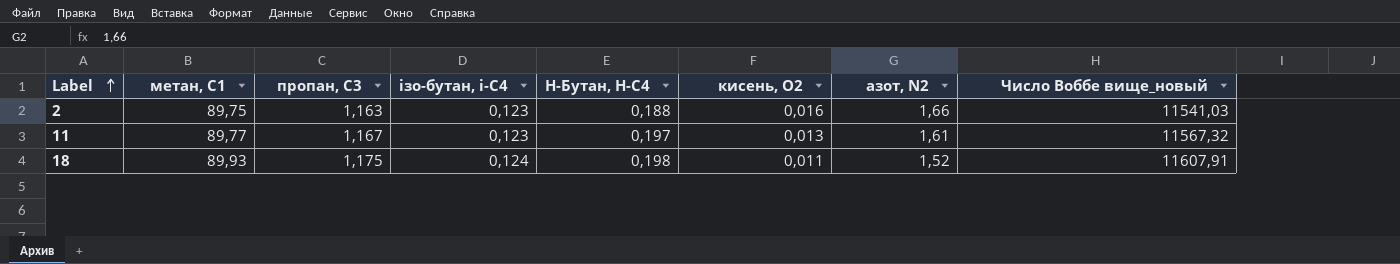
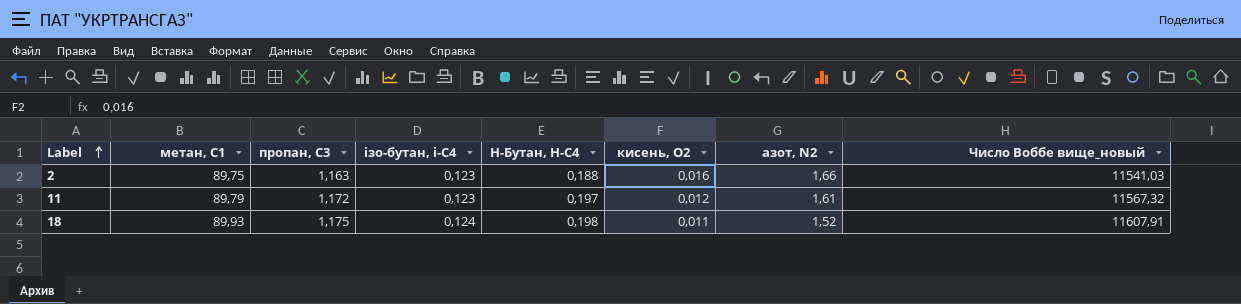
11 | метан, С1: 89,77 -> 89,79
11 | пропан, С3: 1,167 -> 1,172
11 | кисень, О2: 0,013 -> 0,012

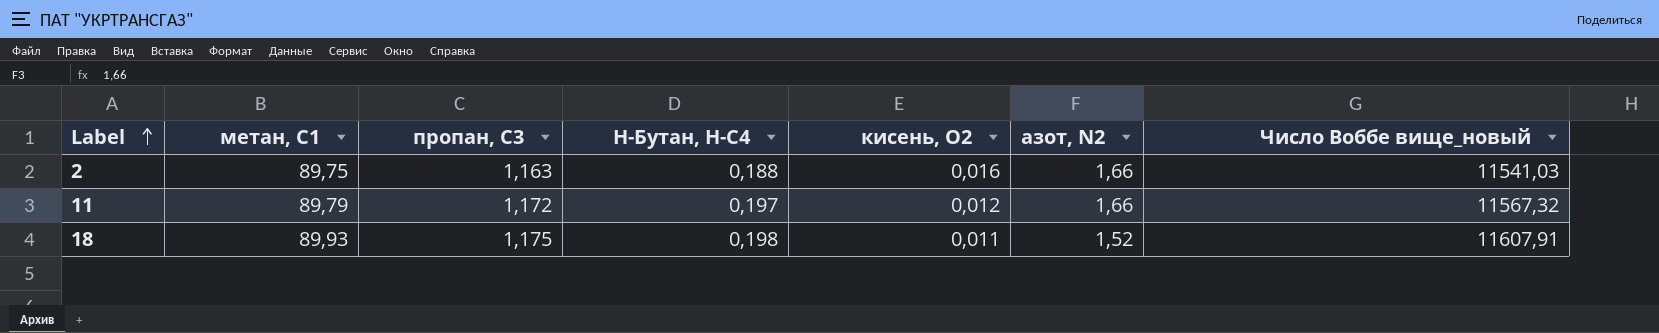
column ізо-бутан, і-С4 | position: 4 -> none
11 | азот, N2: 1,61 -> 1,66

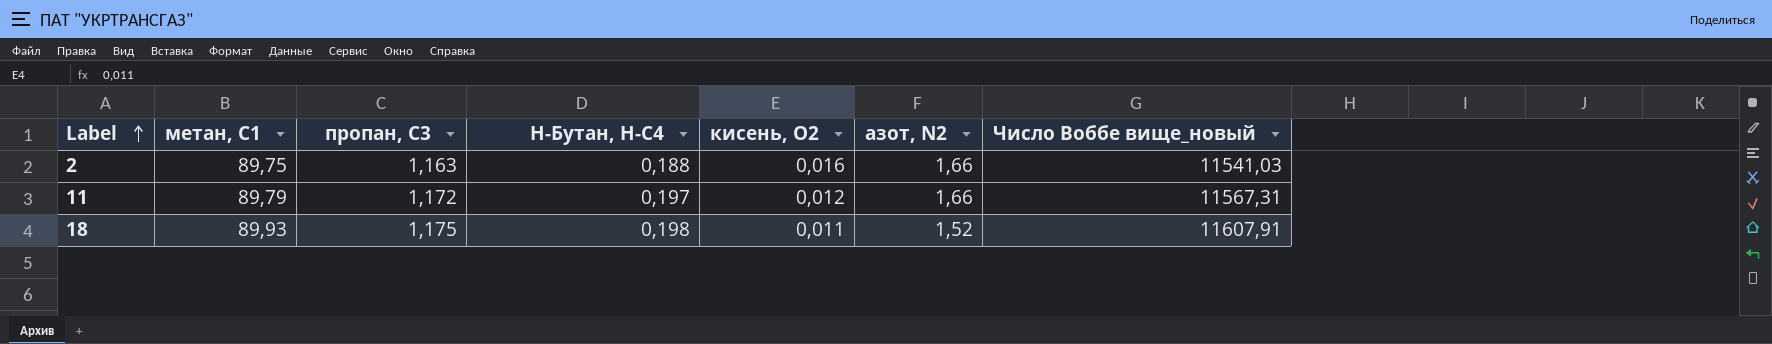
11 | Число Воббе вище_новый: 11567,32 -> 11567,31

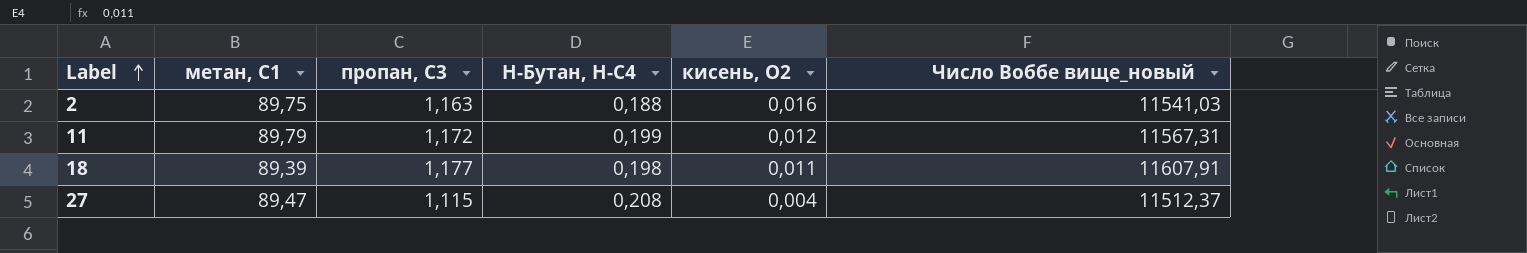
column азот, N2 | position: 6 -> none
11 | Н-Бутан, Н-С4: 0,197 -> 0,199
18 | метан, С1: 89,93 -> 89,39
18 | пропан, С3: 1,175 -> 1,177
row 27: none -> 89,47 | 1,115 | 0,208 | 0,004 | 11512,37

